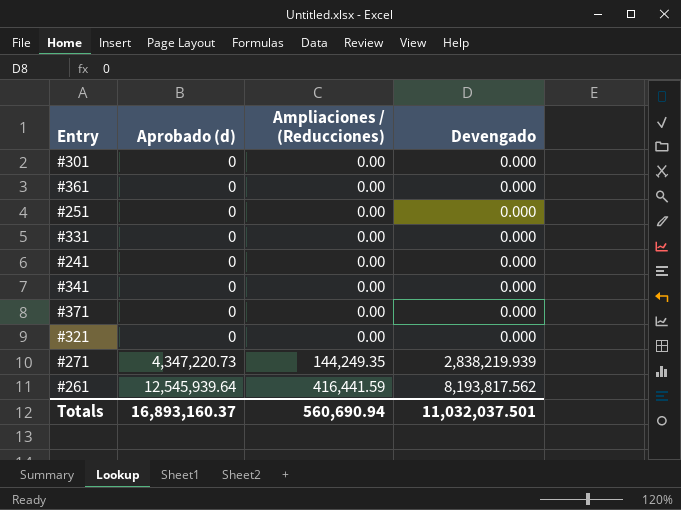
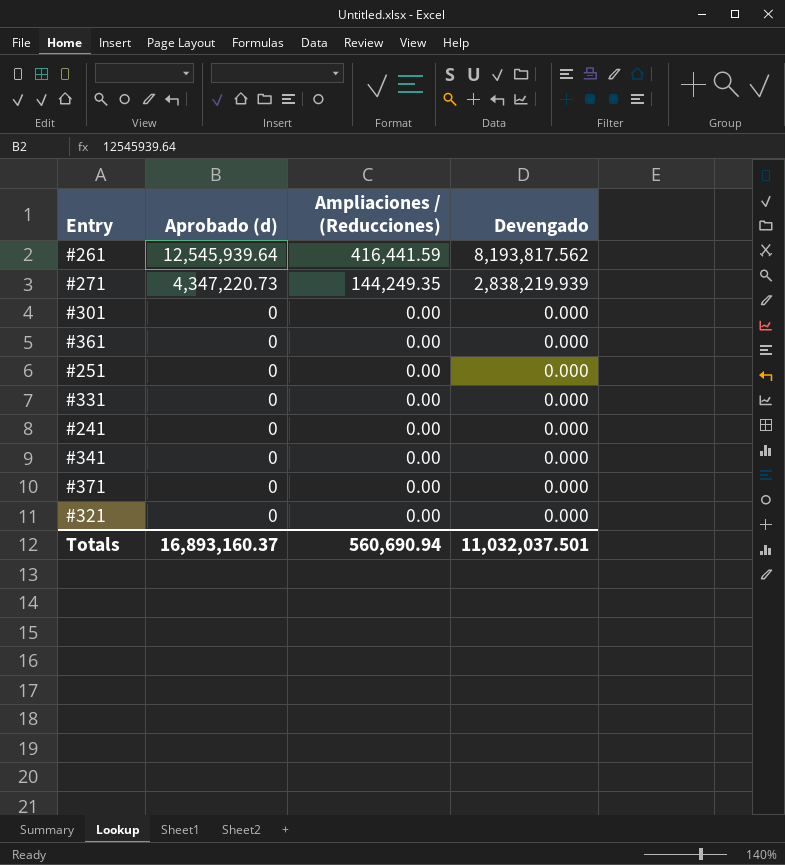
row order: Aprobado (d) ascending -> Aprobado (d) descending

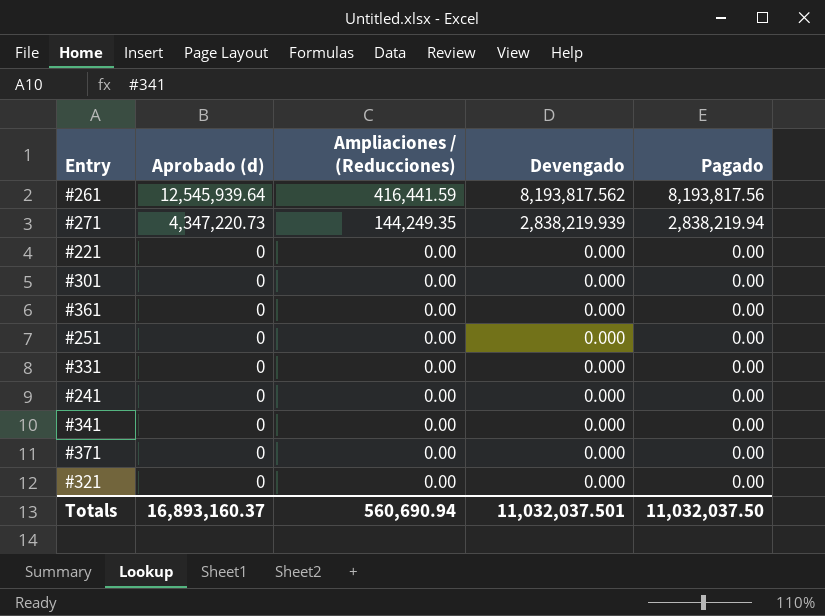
column Pagado | position: none -> 5
row #221: none -> 0 | 0.00 | 0.000 | 0.00

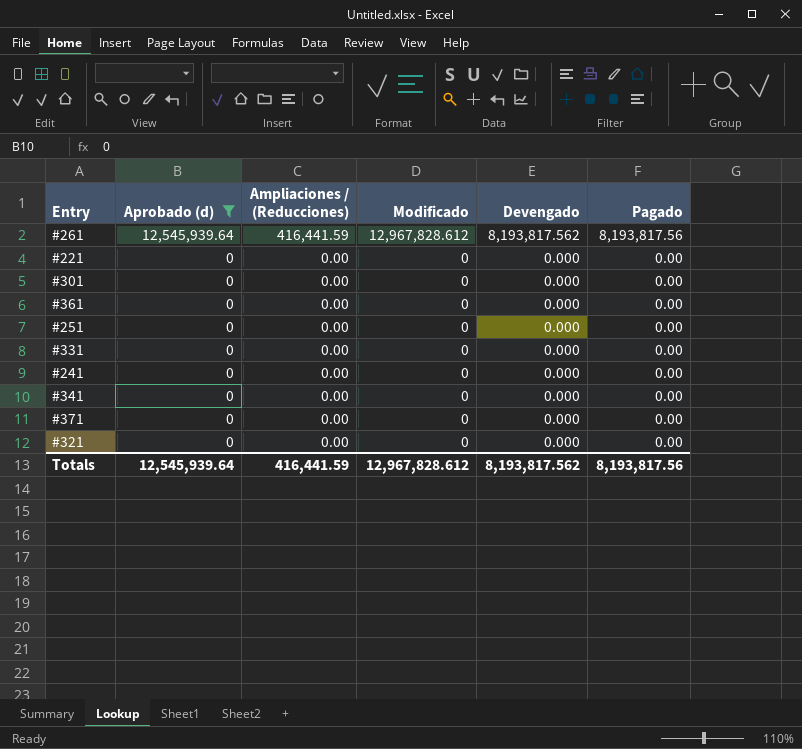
filter: none -> Aprobado (d) != 4,347,220.73
column Modificado | position: none -> 4
Totals | Aprobado (d): 16,893,160.37 -> 12,545,939.64
Totals | Ampliaciones / (Reducciones): 560,690.94 -> 416,441.59
Totals | Devengado: 11,032,037.501 -> 8,193,817.562
Totals | Pagado: 11,032,037.50 -> 8,193,817.56

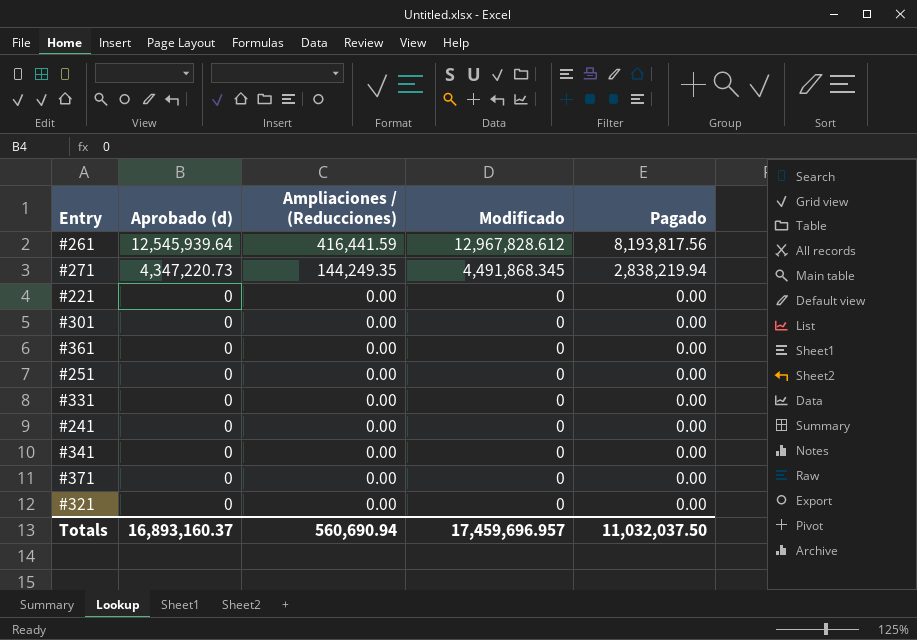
filter: Aprobado (d) != 4,347,220.73 -> none
column Devengado | position: 5 -> none
Totals | Aprobado (d): 12,545,939.64 -> 16,893,160.37
Totals | Ampliaciones / (Reducciones): 416,441.59 -> 560,690.94
Totals | Modificado: 12,967,828.612 -> 17,459,696.957
Totals | Pagado: 8,193,817.56 -> 11,032,037.50

